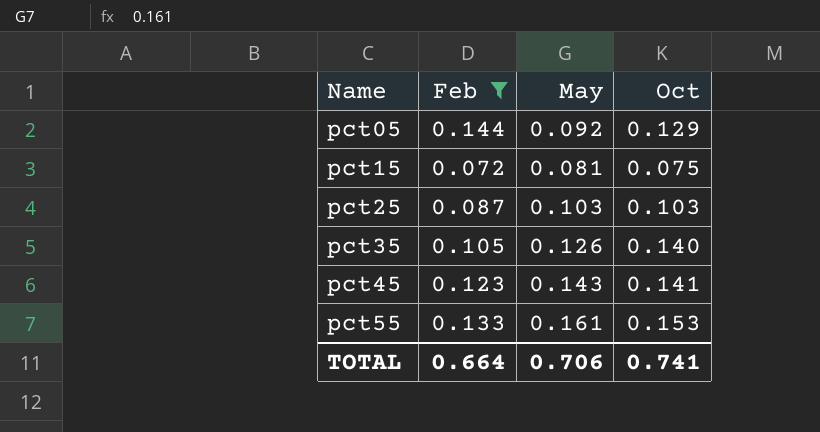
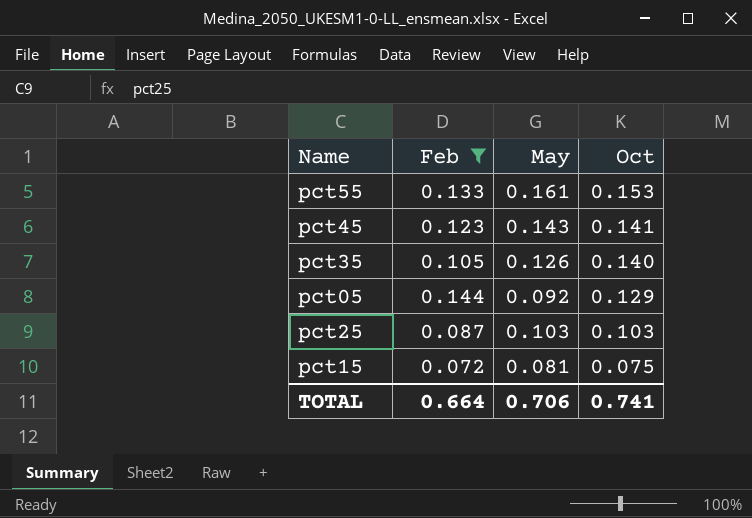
row order: Name ascending -> Oct descending

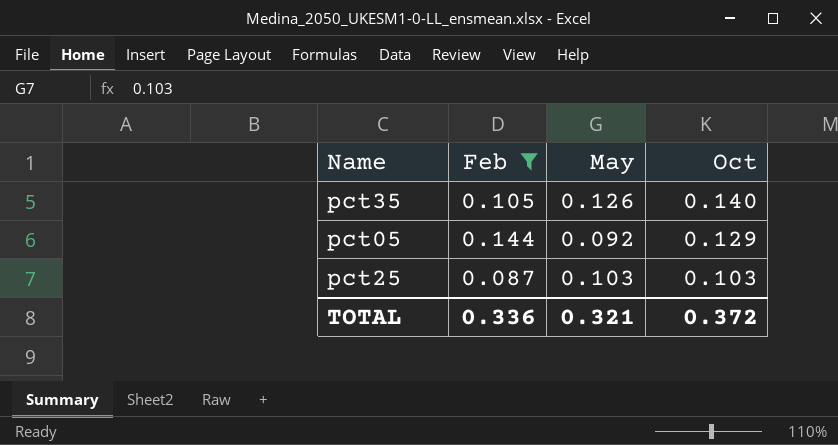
row pct55: 0.133 | 0.161 | 0.153 -> none
row pct45: 0.123 | 0.143 | 0.141 -> none
row pct15: 0.072 | 0.081 | 0.075 -> none
TOTAL | Feb: 0.664 -> 0.336
TOTAL | May: 0.706 -> 0.321
TOTAL | Oct: 0.741 -> 0.372

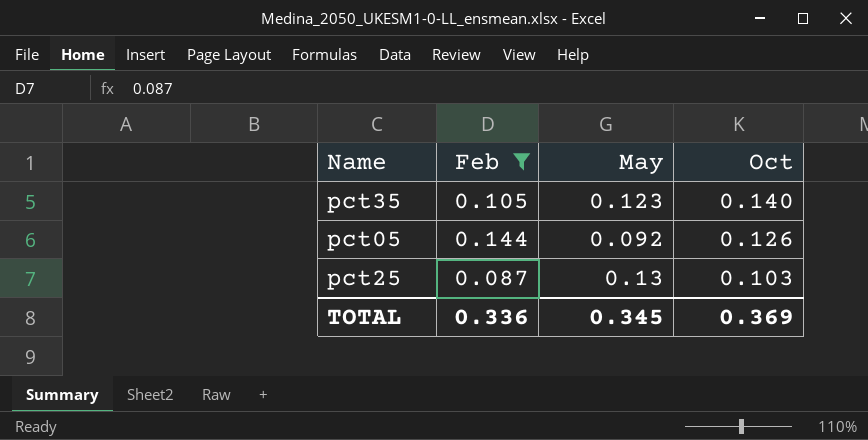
pct35 | May: 0.126 -> 0.123
pct05 | Oct: 0.129 -> 0.126
pct25 | May: 0.103 -> 0.13
TOTAL | May: 0.321 -> 0.345
TOTAL | Oct: 0.372 -> 0.369

